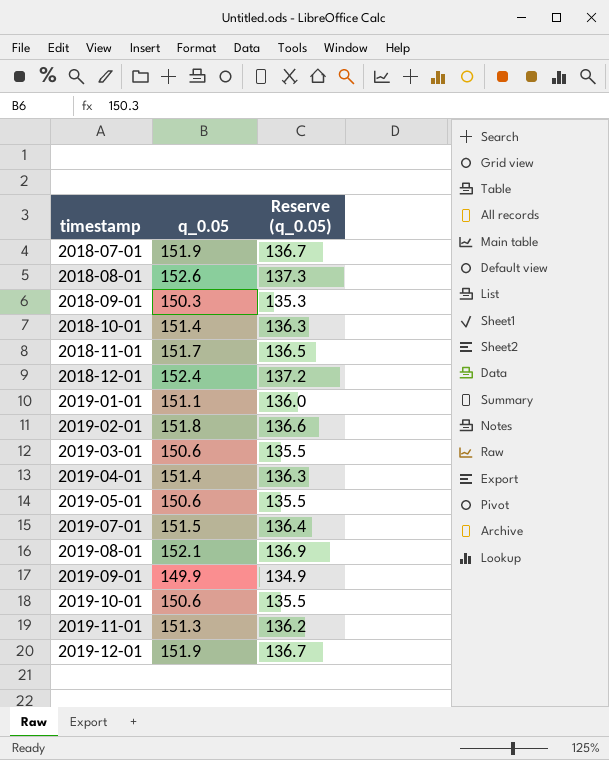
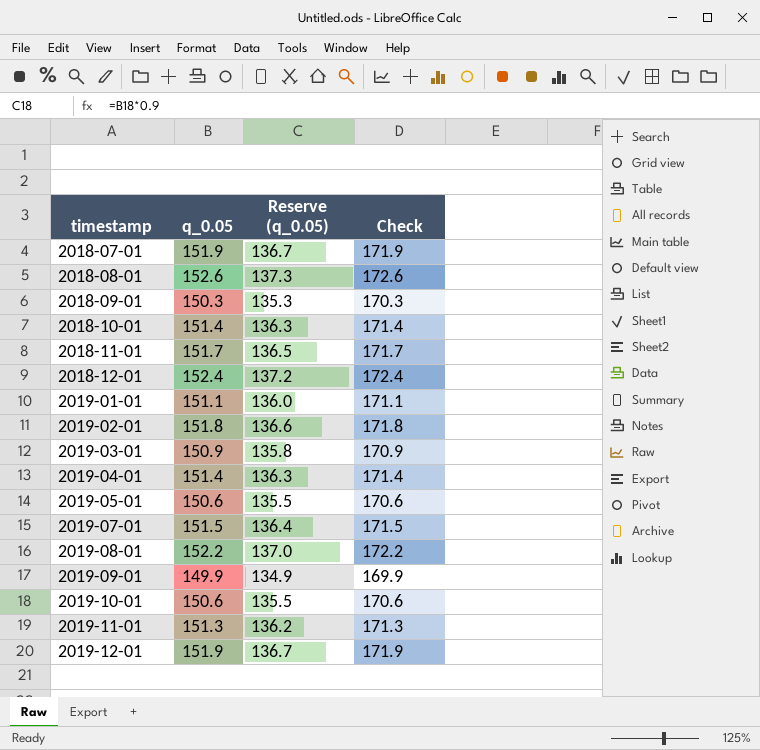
column Check | formula: none -> [q_0.05] + 20
2019-03-01 | q_0.05: 150.6 -> 150.9
2019-03-01 | Reserve (q_0.05): 135.5 -> 135.8
2019-08-01 | q_0.05: 152.1 -> 152.2
2019-08-01 | Reserve (q_0.05): 136.9 -> 137.0

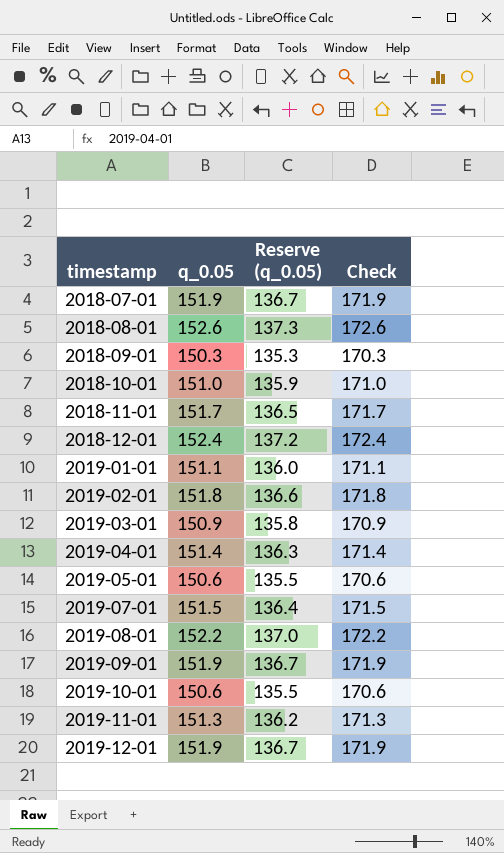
2018-10-01 | q_0.05: 151.4 -> 151.0
2018-10-01 | Reserve (q_0.05): 136.3 -> 135.9
2018-10-01 | Check: 171.4 -> 171.0
2019-09-01 | q_0.05: 149.9 -> 151.9
2019-09-01 | Reserve (q_0.05): 134.9 -> 136.7
2019-09-01 | Check: 169.9 -> 171.9

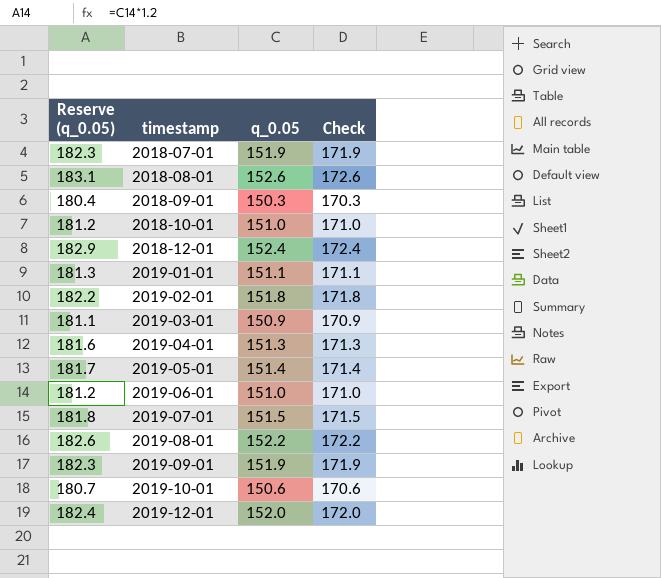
column Reserve (q_0.05) | formula: [q_0.05] * 0.9 -> [q_0.05] * 1.2
column Reserve (q_0.05) | position: 3 -> 1
row 2018-11-01: 151.7 | 136.5 | 171.7 -> none
row 2019-11-01: 151.3 | 136.2 | 171.3 -> none
2019-04-01 | q_0.05: 151.4 -> 151.3
2019-04-01 | Check: 171.4 -> 171.3
2019-05-01 | q_0.05: 150.6 -> 151.4
2019-05-01 | Check: 170.6 -> 171.4
row 2019-06-01: none -> 181.2 | 151.0 | 171.0
2019-12-01 | q_0.05: 151.9 -> 152.0
2019-12-01 | Check: 171.9 -> 172.0

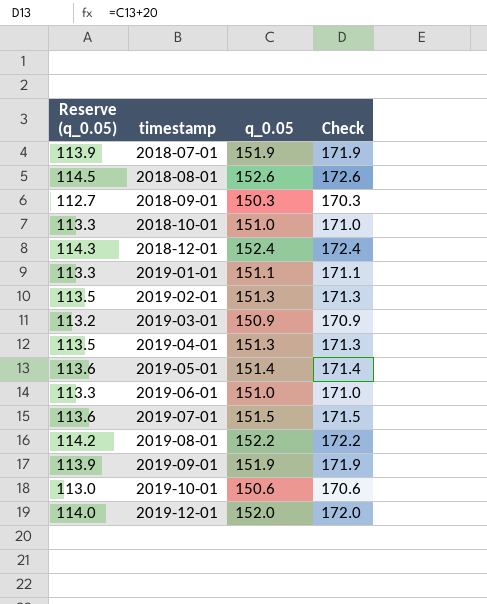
column Reserve (q_0.05) | formula: [q_0.05] * 1.2 -> [q_0.05] * 0.75
2019-02-01 | q_0.05: 151.8 -> 151.3
2019-02-01 | Check: 171.8 -> 171.3

